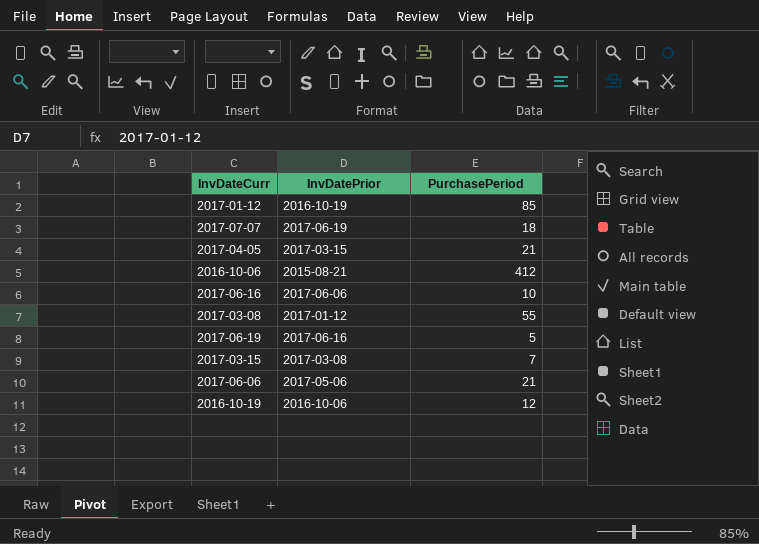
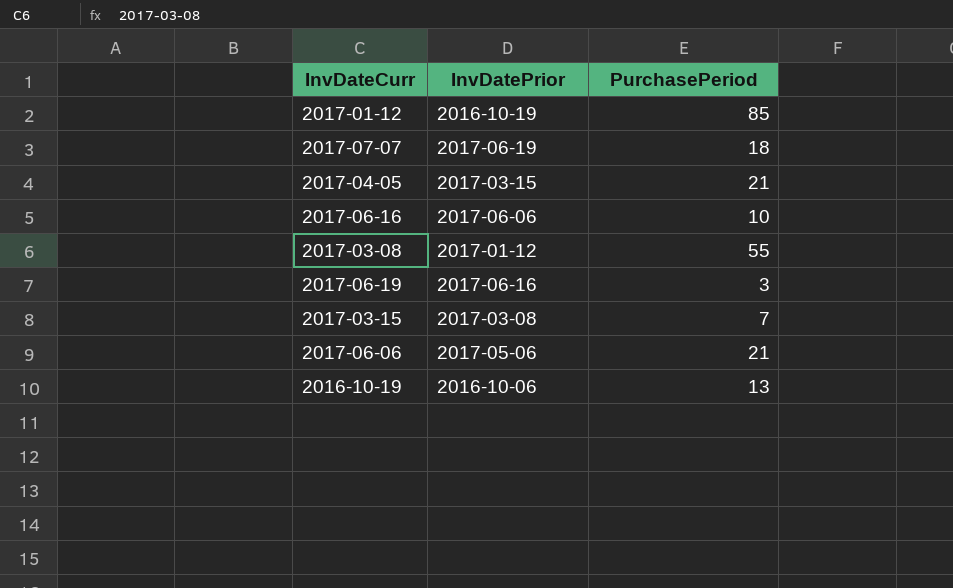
row 2016-10-06: 2015-08-21 | 412 -> none
2017-06-19 | PurchasePeriod: 5 -> 3
2016-10-19 | PurchasePeriod: 12 -> 13

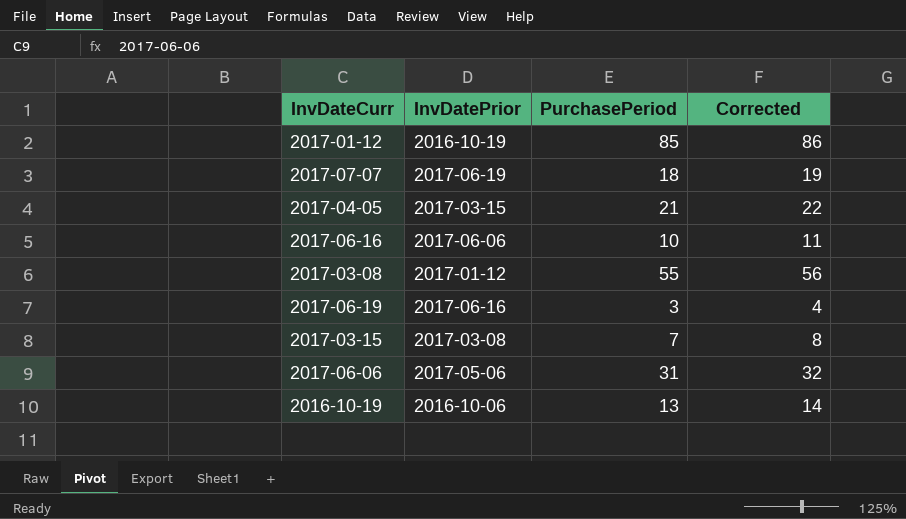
column Corrected | formula: none -> [PurchasePeriod] + 1
2017-06-06 | PurchasePeriod: 21 -> 31

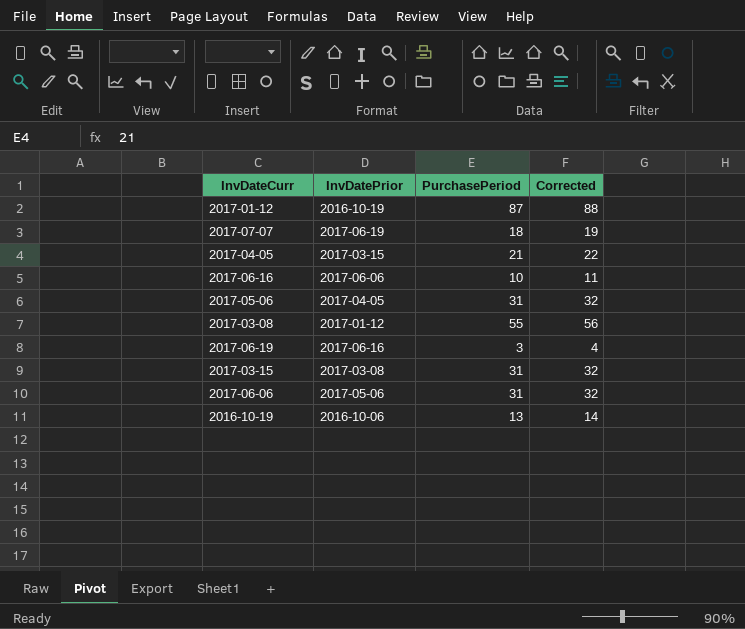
2017-01-12 | PurchasePeriod: 85 -> 87
2017-01-12 | Corrected: 86 -> 88
row 2017-05-06: none -> 2017-04-05 | 31 | 32
2017-03-15 | PurchasePeriod: 7 -> 31
2017-03-15 | Corrected: 8 -> 32

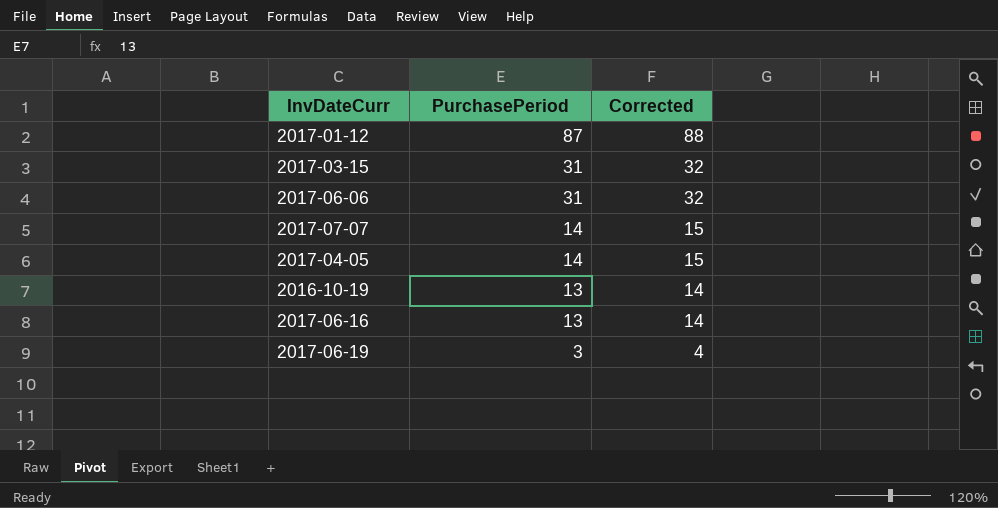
row order: none -> PurchasePeriod descending
column InvDatePrior | position: 2 -> none
row 2017-05-06: 2017-04-05 | 31 | 32 -> none
row 2017-03-08: 2017-01-12 | 55 | 56 -> none
2017-07-07 | PurchasePeriod: 18 -> 14
2017-07-07 | Corrected: 19 -> 15
2017-04-05 | PurchasePeriod: 21 -> 14
2017-04-05 | Corrected: 22 -> 15
2017-06-16 | PurchasePeriod: 10 -> 13
2017-06-16 | Corrected: 11 -> 14

